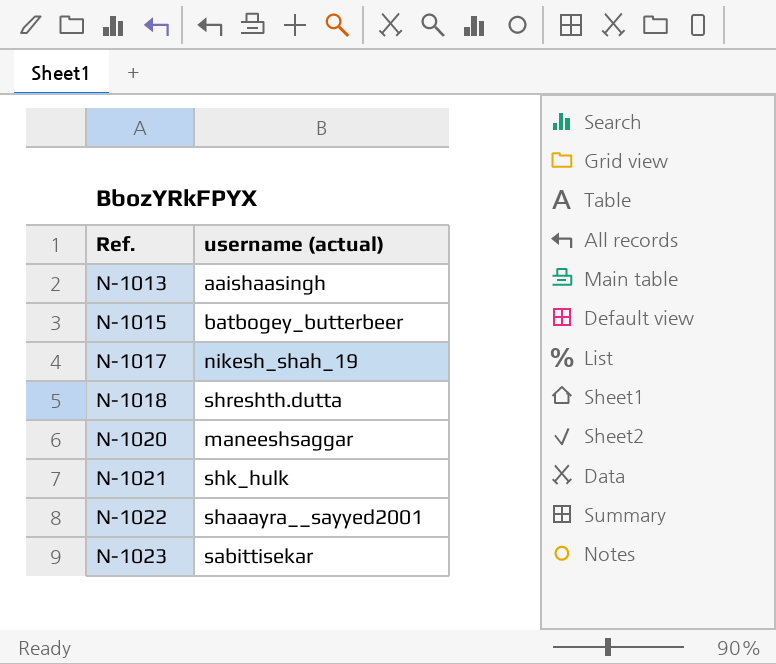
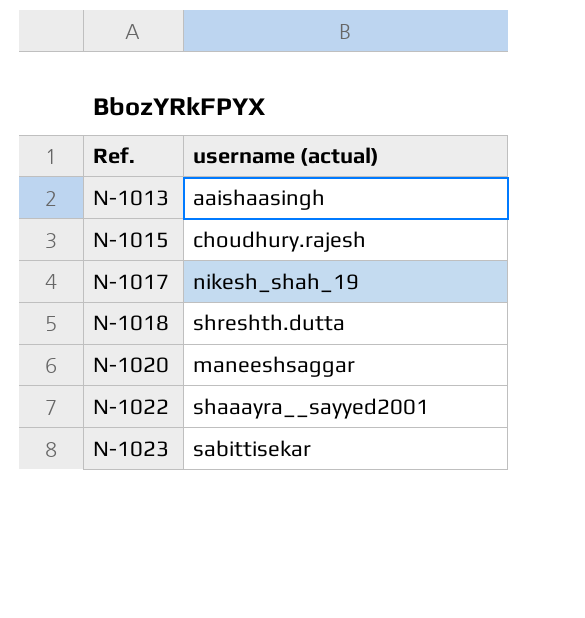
row N-1021: shk_hulk -> none
N-1015 | username (actual): batbogey_butterbeer -> choudhury.rajesh

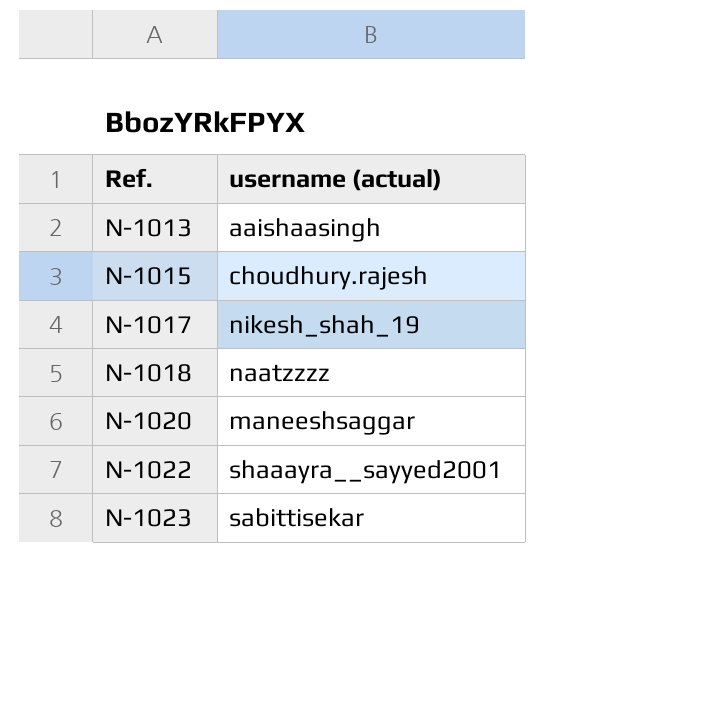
N-1018 | username (actual): shreshth.dutta -> naatzzzz

